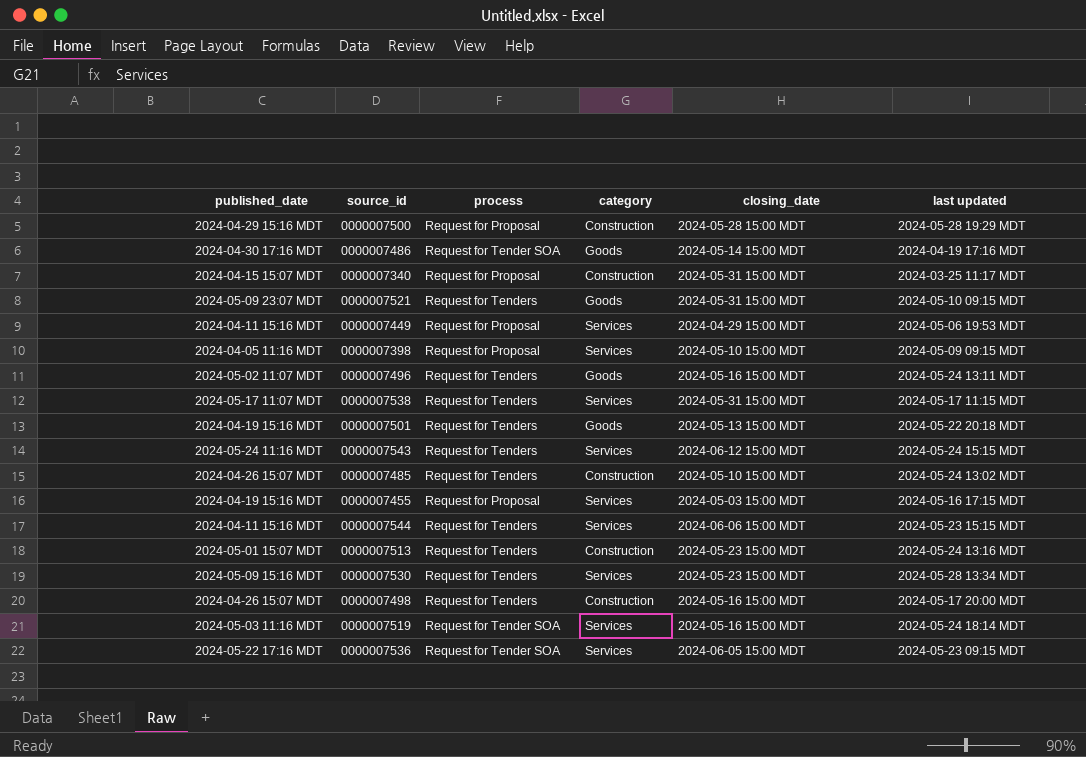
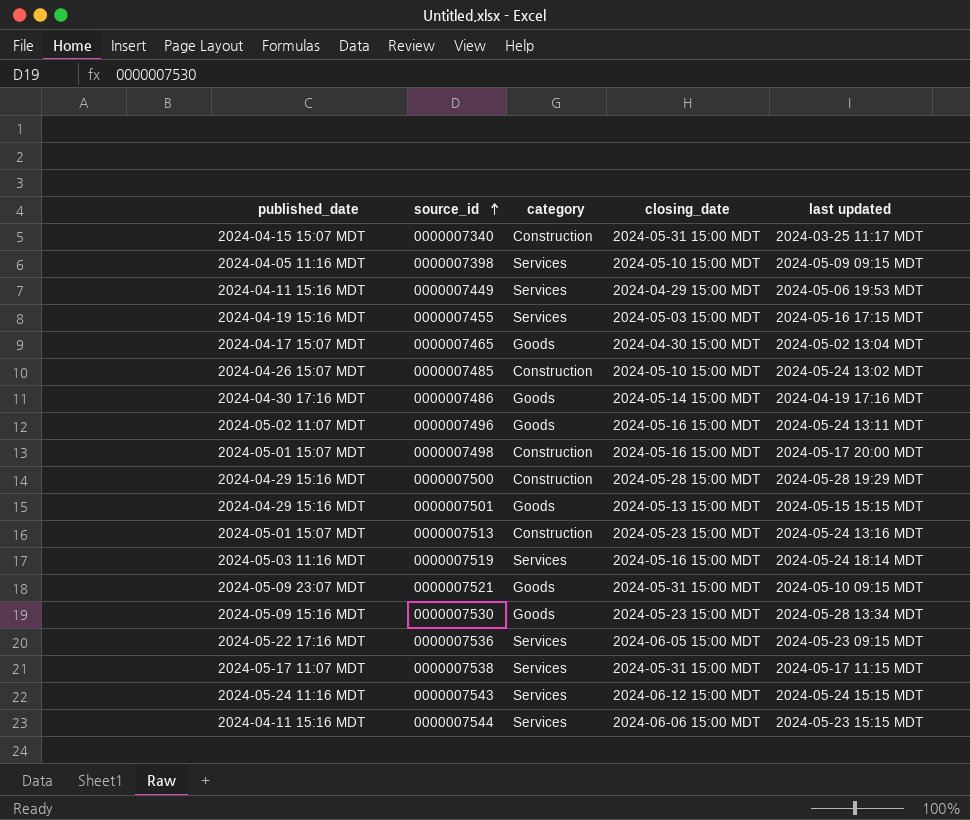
row order: none -> source_id ascending
column process | position: 3 -> none
row 0000007465: none -> 2024-04-17 15:07 MDT | Goods | 2024-04-30 15:00 MDT | 2024-05-02 13:04 MDT
0000007498 | published_date: 2024-04-26 15:07 MDT -> 2024-05-01 15:07 MDT
0000007501 | published_date: 2024-04-19 15:16 MDT -> 2024-04-29 15:16 MDT
0000007501 | last updated: 2024-05-22 20:18 MDT -> 2024-05-15 15:15 MDT
0000007530 | category: Services -> Goods

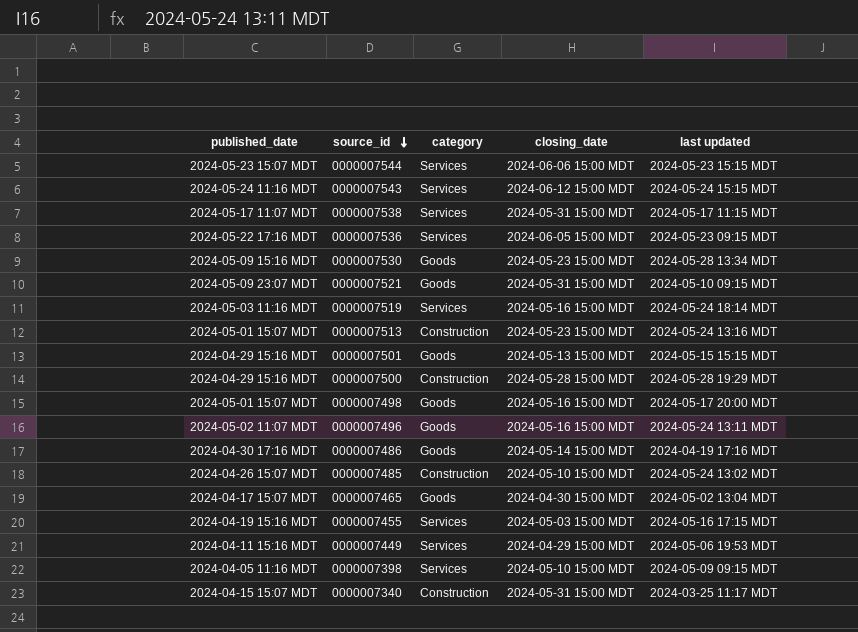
row order: source_id ascending -> source_id descending
0000007544 | published_date: 2024-04-11 15:16 MDT -> 2024-05-23 15:07 MDT
0000007498 | category: Construction -> Goods

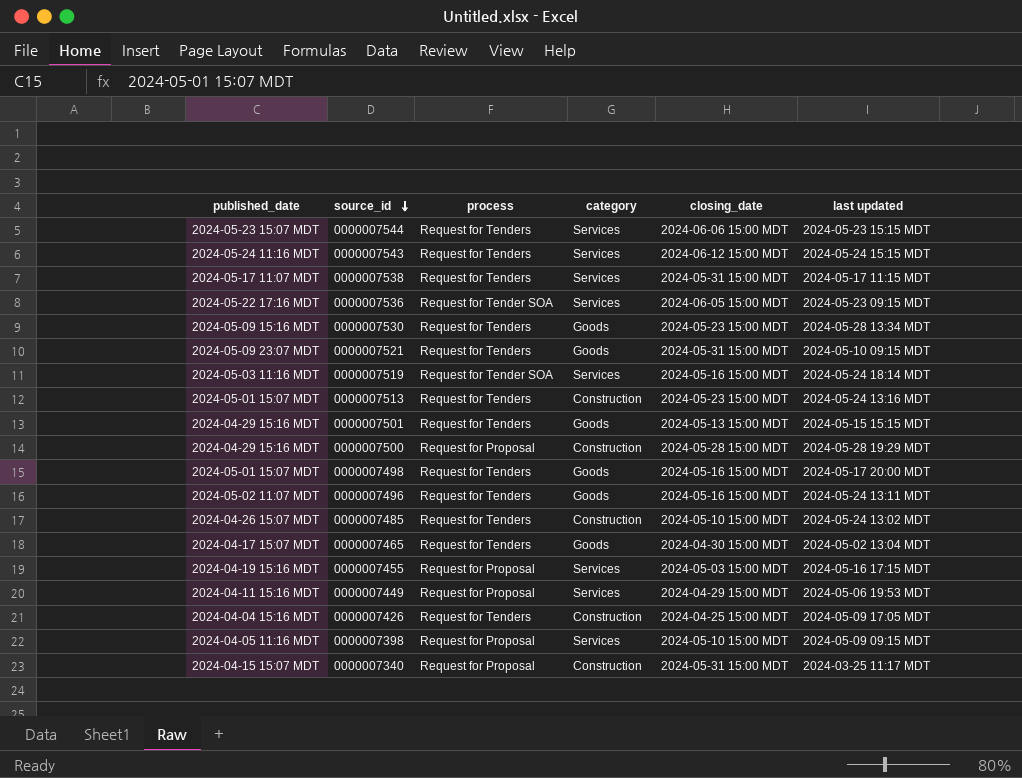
column process | position: none -> 3
row 0000007486: 2024-04-30 17:16 MDT | Goods | 2024-05-14 15:00 MDT | 2024-04-19 17:16 MDT -> none
row 0000007426: none -> 2024-04-04 15:16 MDT | Request for Tenders | Construction | 2024-04-25 15:00 MDT | 2024-05-09 17:05 MDT

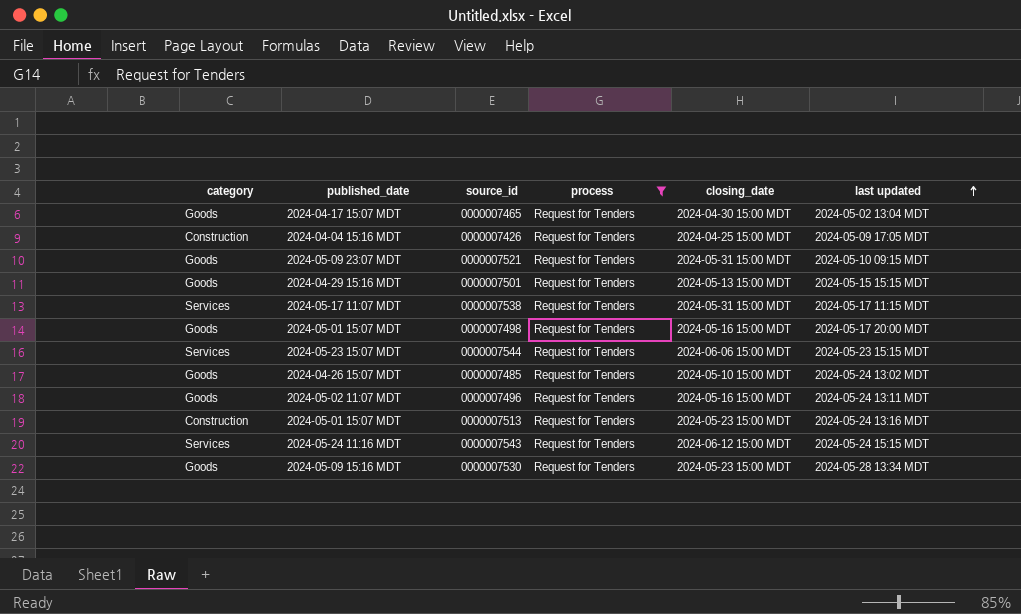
filter: none -> process = Request for Tenders
row order: source_id descending -> last updated ascending
column category | position: 4 -> 1
0000007485 | category: Construction -> Goods

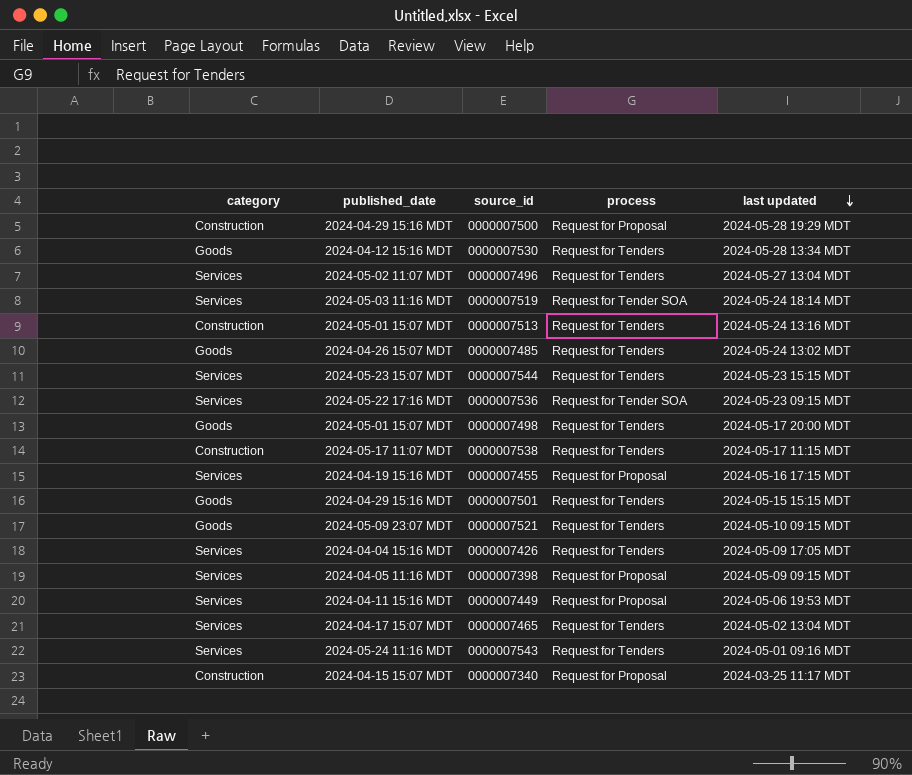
filter: process = Request for Tenders -> none
row order: last updated ascending -> last updated descending
column closing_date | position: 5 -> none
0000007530 | published_date: 2024-05-09 15:16 MDT -> 2024-04-12 15:16 MDT
0000007496 | category: Goods -> Services
0000007496 | last updated: 2024-05-24 13:11 MDT -> 2024-05-27 13:04 MDT
0000007538 | category: Services -> Construction
0000007426 | category: Construction -> Services
0000007465 | category: Goods -> Services
0000007543 | last updated: 2024-05-24 15:15 MDT -> 2024-05-01 09:16 MDT

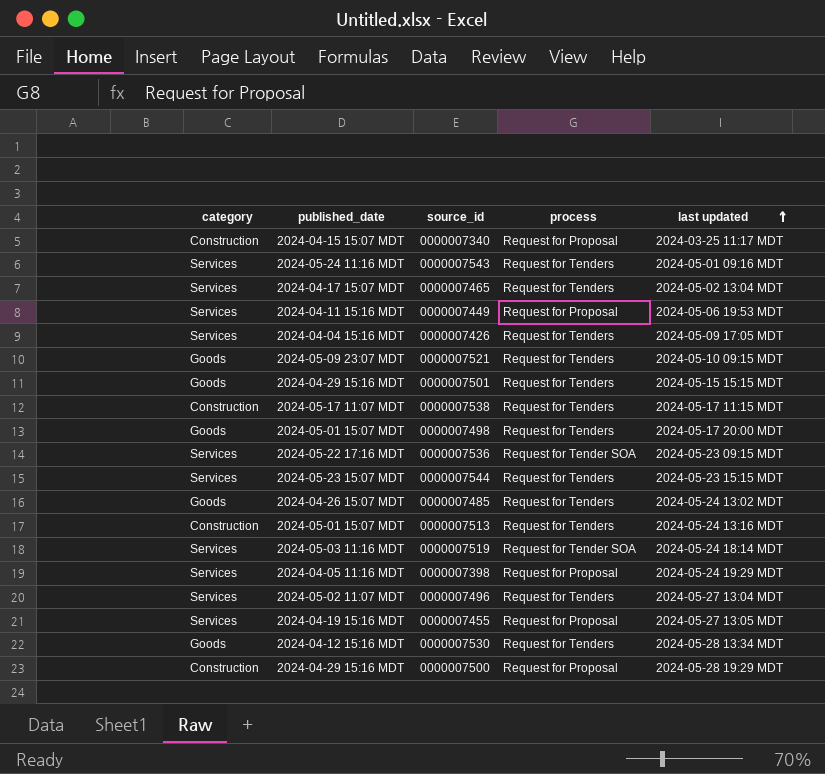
row order: last updated descending -> last updated ascending
0000007398 | last updated: 2024-05-09 09:15 MDT -> 2024-05-24 19:29 MDT
0000007455 | last updated: 2024-05-16 17:15 MDT -> 2024-05-27 13:05 MDT

